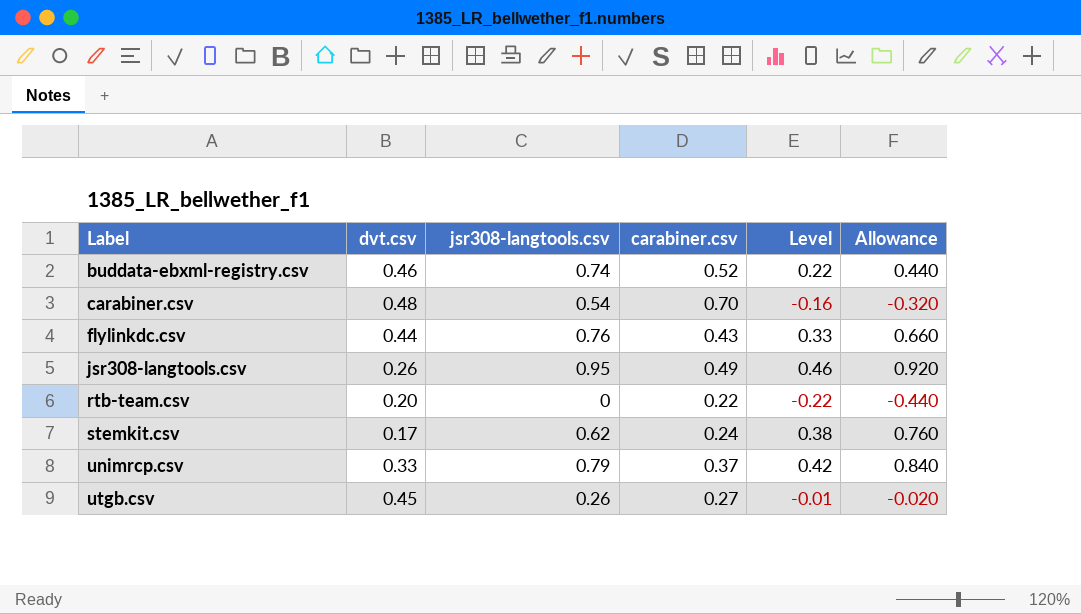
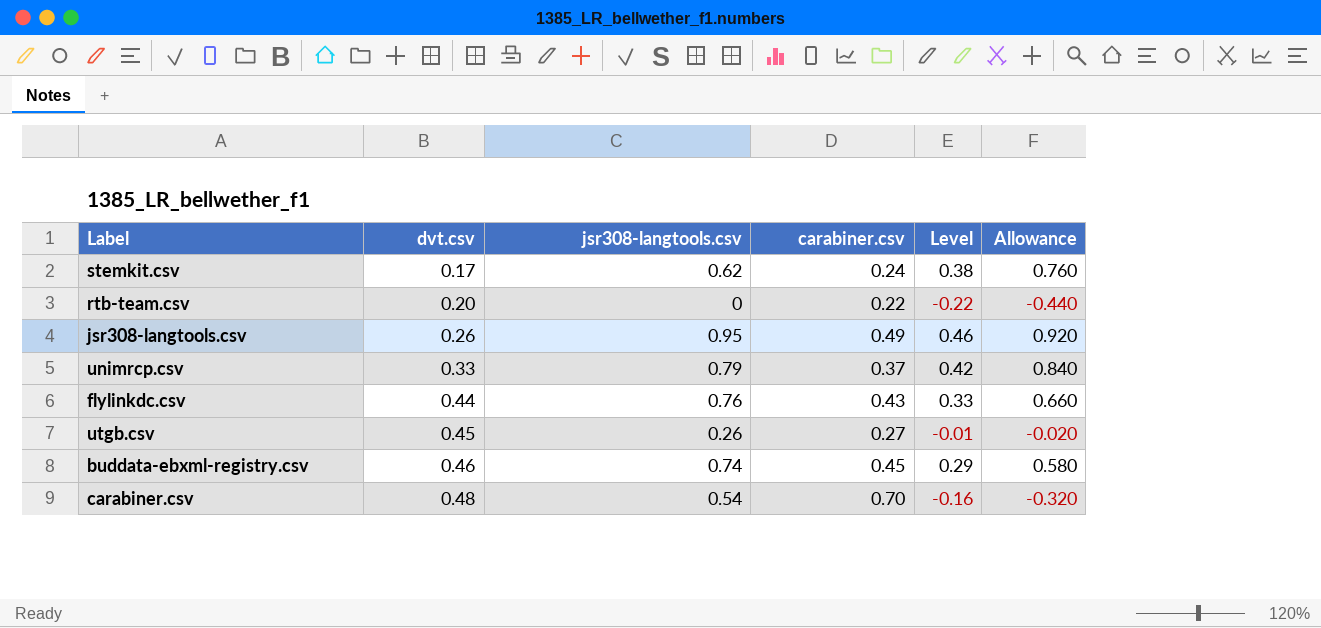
row order: Label ascending -> dvt.csv ascending
buddata-ebxml-registry.csv | carabiner.csv: 0.52 -> 0.45
buddata-ebxml-registry.csv | Level: 0.22 -> 0.29
buddata-ebxml-registry.csv | Allowance: 0.440 -> 0.580

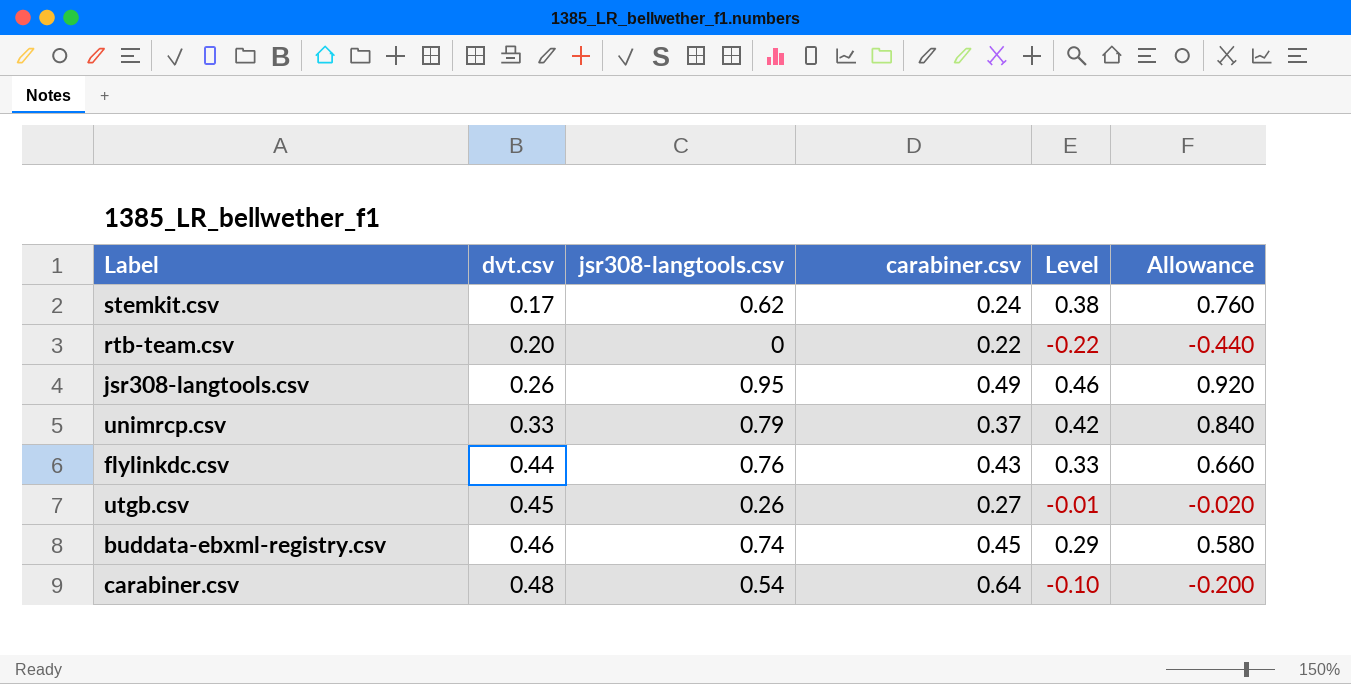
carabiner.csv | carabiner.csv: 0.70 -> 0.64
carabiner.csv | Level: -0.16 -> -0.10
carabiner.csv | Allowance: -0.320 -> -0.200

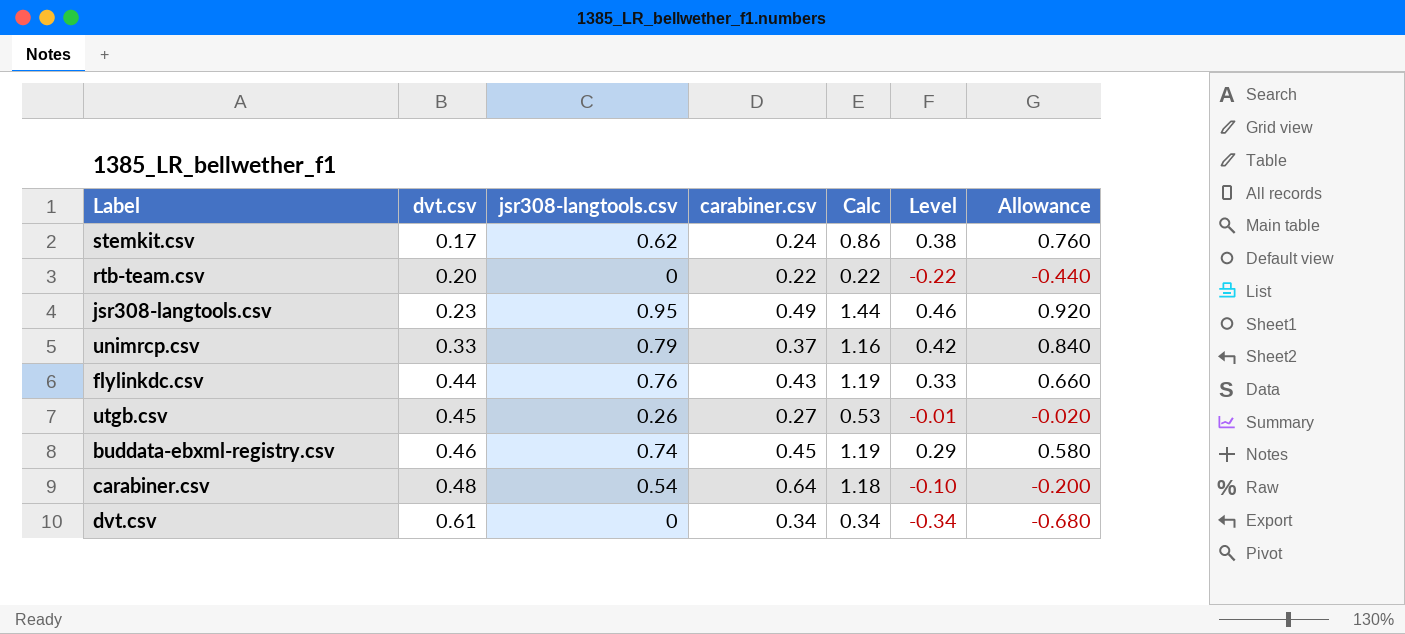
column Calc | formula: none -> [jsr308-langtools.csv] + [carabiner.csv]
jsr308-langtools.csv | dvt.csv: 0.26 -> 0.23
row dvt.csv: none -> 0.61 | 0 | 0.34 | 0.34 | -0.34 | -0.680

